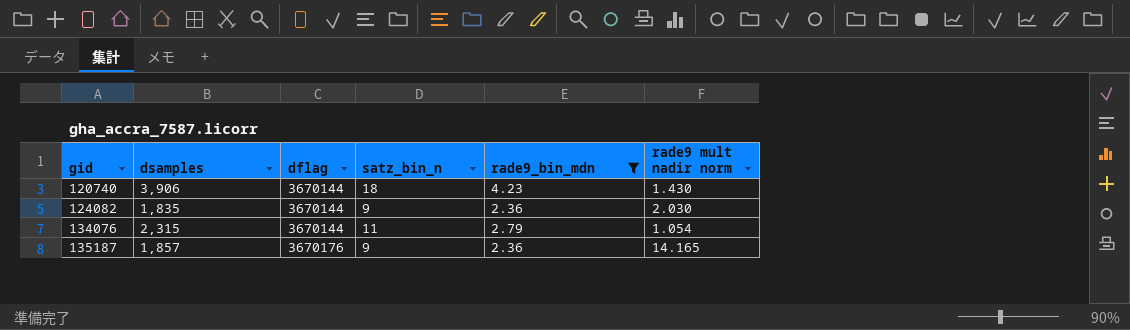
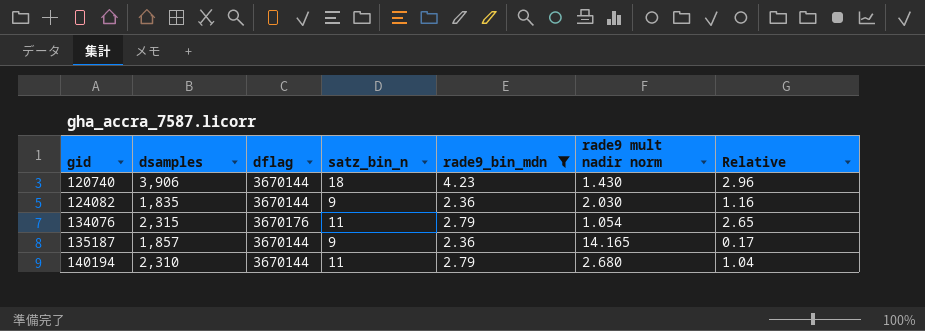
column Relative | formula: none -> [rade9_bin_mdn] / [rade9 mult nadir norm]
134076 | dflag: 3670144 -> 3670176
135187 | dflag: 3670176 -> 3670144
row 140194: none -> 2,310 | 3670144 | 11 | 2.79 | 2.680 | 1.04

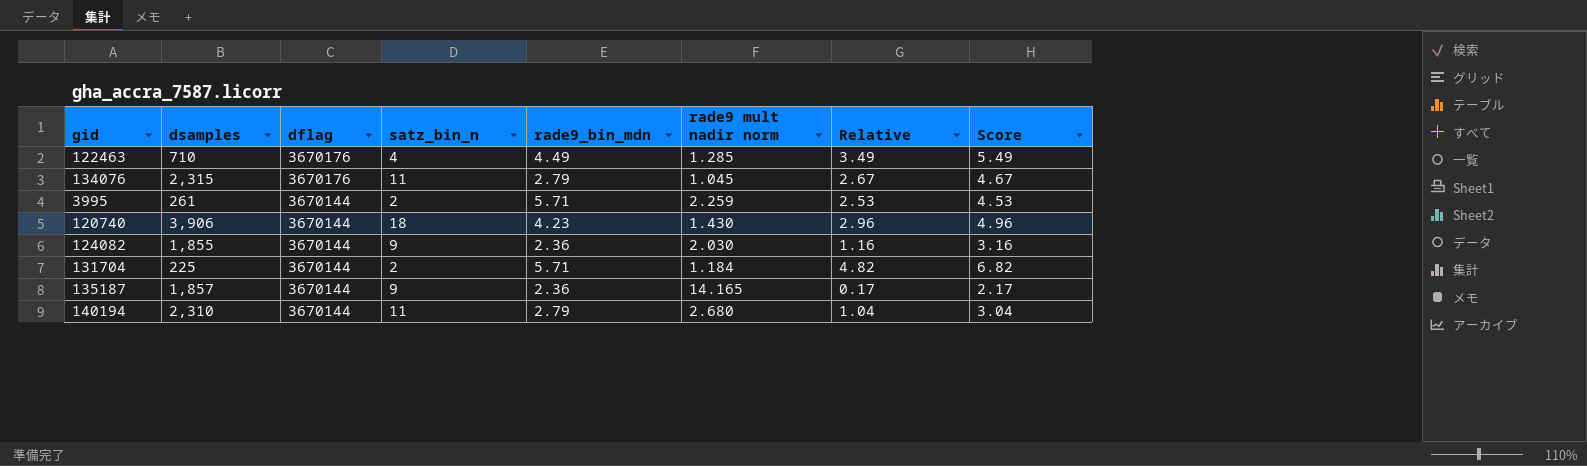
filter: rade9_bin_mdn <= 4.23 -> none
row order: gid ascending -> dflag descending
column Score | formula: none -> [Relative] + 2
134076 | rade9 mult nadir norm: 1.054 -> 1.045
134076 | Relative: 2.65 -> 2.67
124082 | dsamples: 1,835 -> 1,855

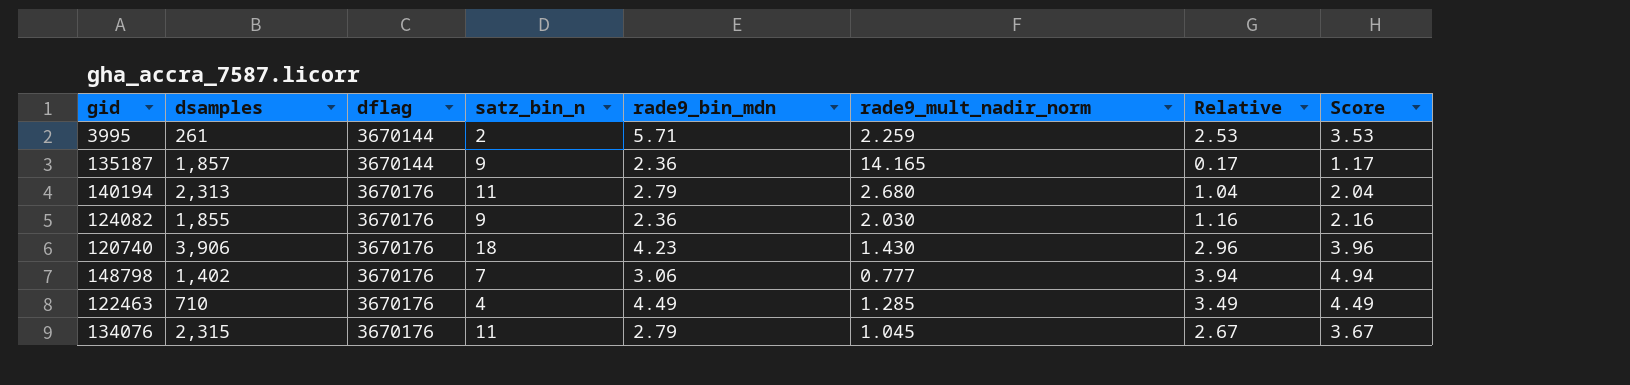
row order: dflag descending -> dflag ascending
column name: rade9 mult nadir norm -> rade9_mult_nadir_norm
column Score | formula: [Relative] + 2 -> [Relative] + 1
row 131704: 225 | 3670144 | 2 | 5.71 | 1.184 | 4.82 | 6.82 -> none
140194 | dsamples: 2,310 -> 2,313
140194 | dflag: 3670144 -> 3670176
124082 | dflag: 3670144 -> 3670176
120740 | dflag: 3670144 -> 3670176
row 148798: none -> 1,402 | 3670176 | 7 | 3.06 | 0.777 | 3.94 | 4.94

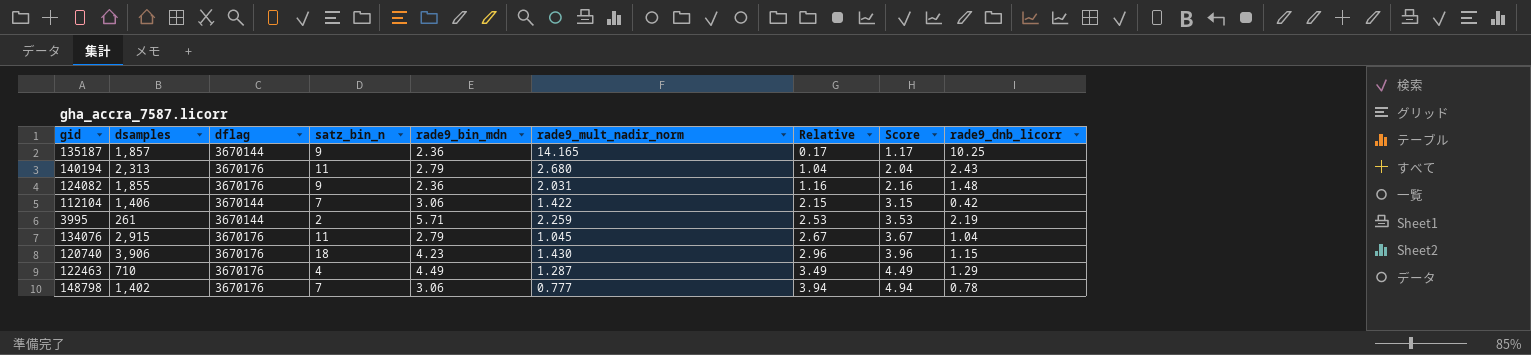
row order: dflag ascending -> Relative ascending
column rade9_dnb_licorr | position: none -> 9
124082 | rade9_mult_nadir_norm: 2.030 -> 2.031
row 112104: none -> 1,406 | 3670144 | 7 | 3.06 | 1.422 | 2.15 | 3.15 | 0.42
134076 | dsamples: 2,315 -> 2,915
122463 | rade9_mult_nadir_norm: 1.285 -> 1.287

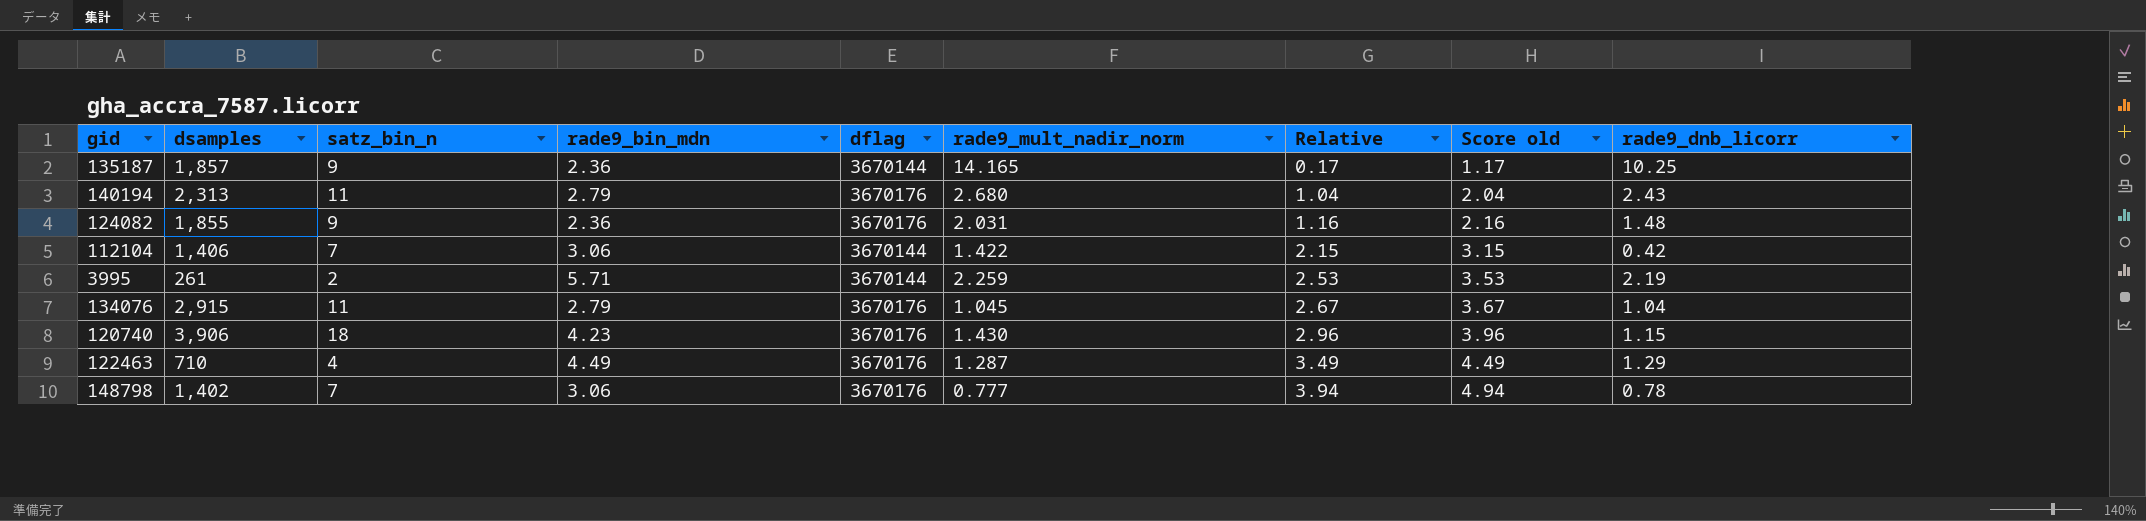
column dflag | position: 3 -> 5
column name: Score -> Score old

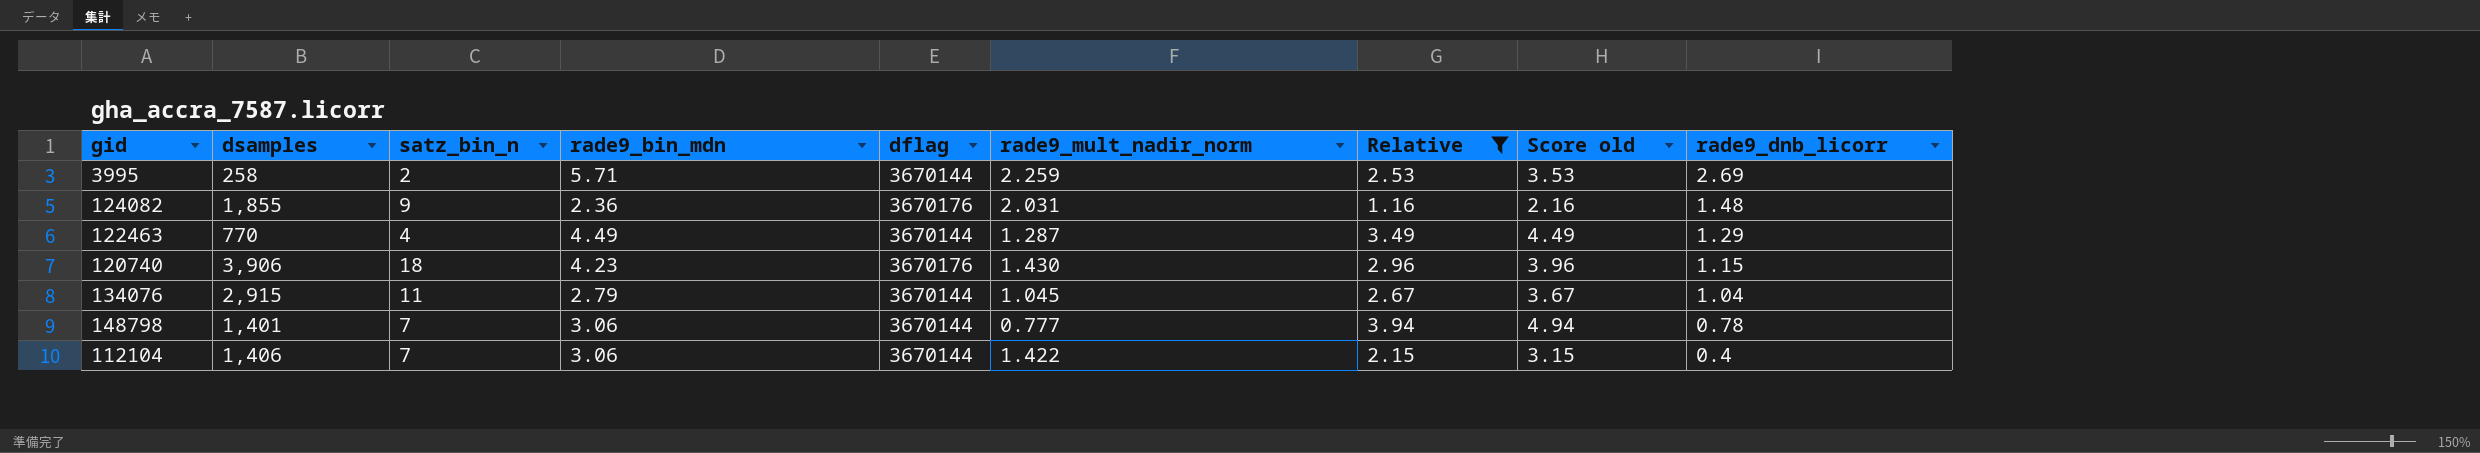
filter: none -> Relative >= 1.16
row order: Relative ascending -> rade9_dnb_licorr descending
3995 | dsamples: 261 -> 258
3995 | rade9_dnb_licorr: 2.19 -> 2.69
122463 | dsamples: 710 -> 770
122463 | dflag: 3670176 -> 3670144
134076 | dflag: 3670176 -> 3670144
148798 | dsamples: 1,402 -> 1,401
148798 | dflag: 3670176 -> 3670144
112104 | rade9_dnb_licorr: 0.42 -> 0.4

